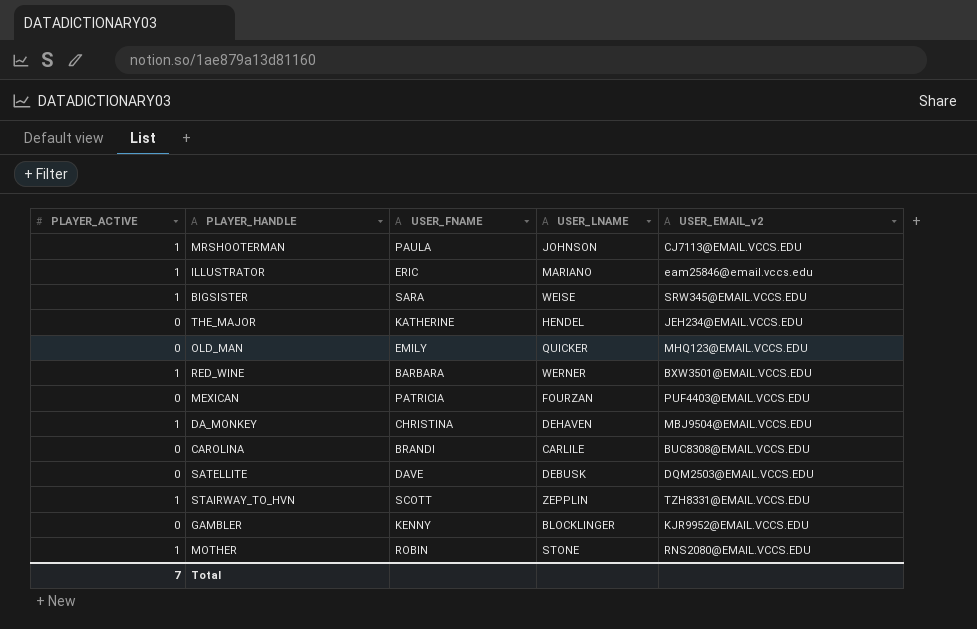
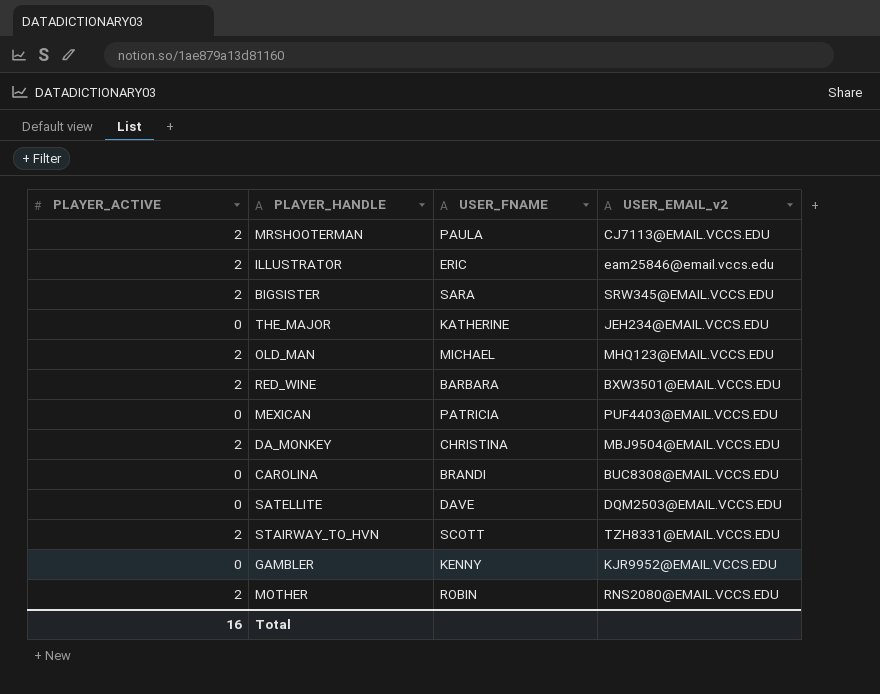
column USER_LNAME | position: 4 -> none
MRSHOOTERMAN | PLAYER_ACTIVE: 1 -> 2
ILLUSTRATOR | PLAYER_ACTIVE: 1 -> 2
BIGSISTER | PLAYER_ACTIVE: 1 -> 2
OLD_MAN | PLAYER_ACTIVE: 0 -> 2
OLD_MAN | USER_FNAME: EMILY -> MICHAEL
RED_WINE | PLAYER_ACTIVE: 1 -> 2
DA_MONKEY | PLAYER_ACTIVE: 1 -> 2
STAIRWAY_TO_HVN | PLAYER_ACTIVE: 1 -> 2
MOTHER | PLAYER_ACTIVE: 1 -> 2
Total | PLAYER_ACTIVE: 7 -> 16

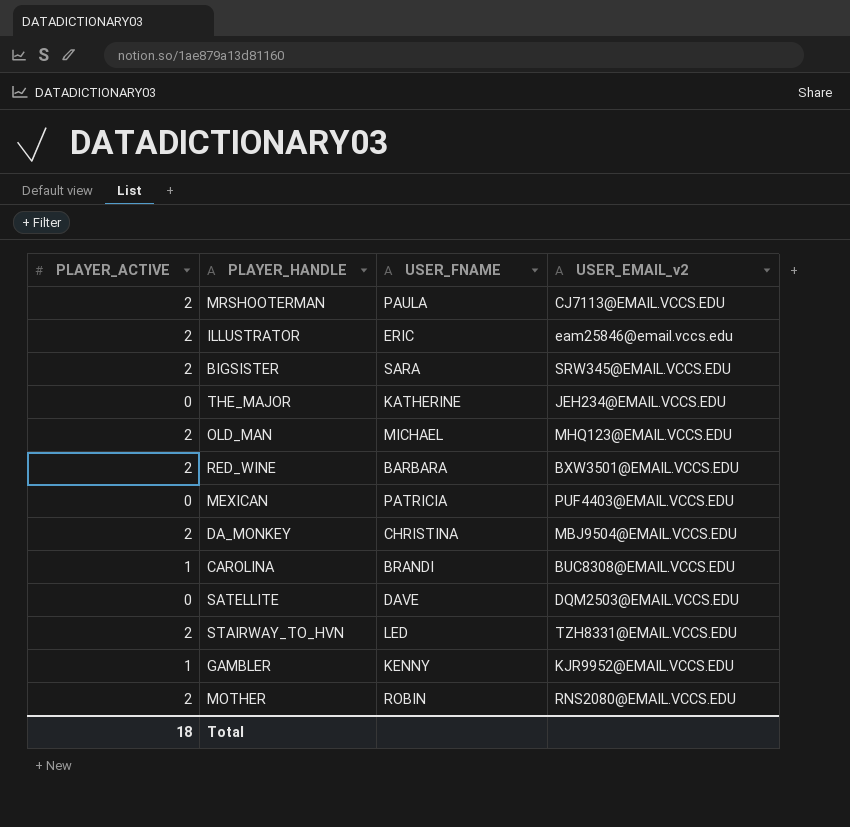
CAROLINA | PLAYER_ACTIVE: 0 -> 1
STAIRWAY_TO_HVN | USER_FNAME: SCOTT -> LED
GAMBLER | PLAYER_ACTIVE: 0 -> 1
Total | PLAYER_ACTIVE: 16 -> 18

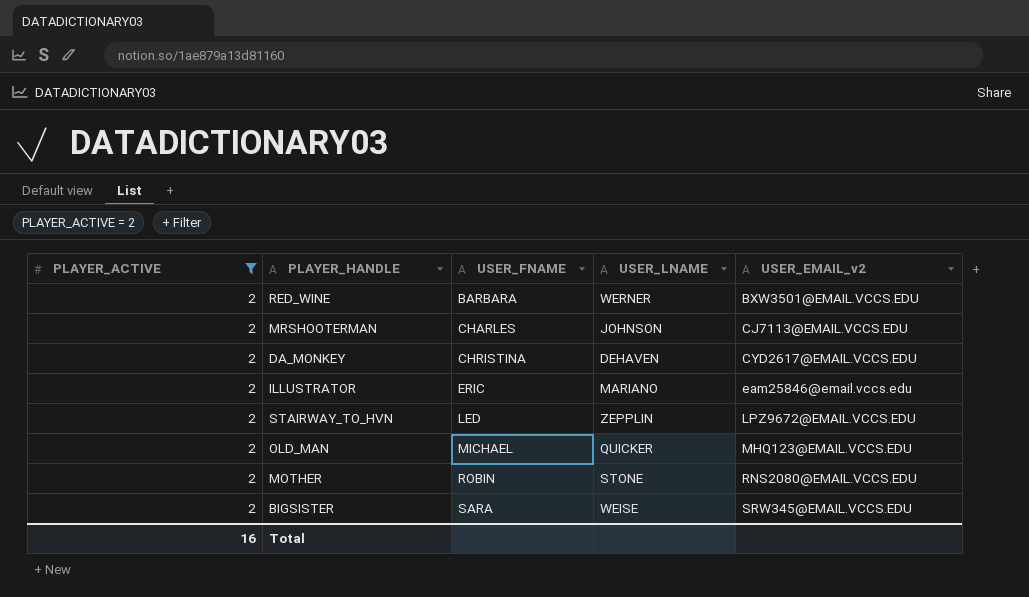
filter: none -> PLAYER_ACTIVE = 2
row order: none -> USER_FNAME ascending
column USER_LNAME | position: none -> 4
MRSHOOTERMAN | USER_FNAME: PAULA -> CHARLES
DA_MONKEY | USER_EMAIL_v2: MBJ9504@EMAIL.VCCS.EDU -> CYD2617@EMAIL.VCCS.EDU
STAIRWAY_TO_HVN | USER_EMAIL_v2: TZH8331@EMAIL.VCCS.EDU -> LPZ9672@EMAIL.VCCS.EDU
Total | PLAYER_ACTIVE: 18 -> 16

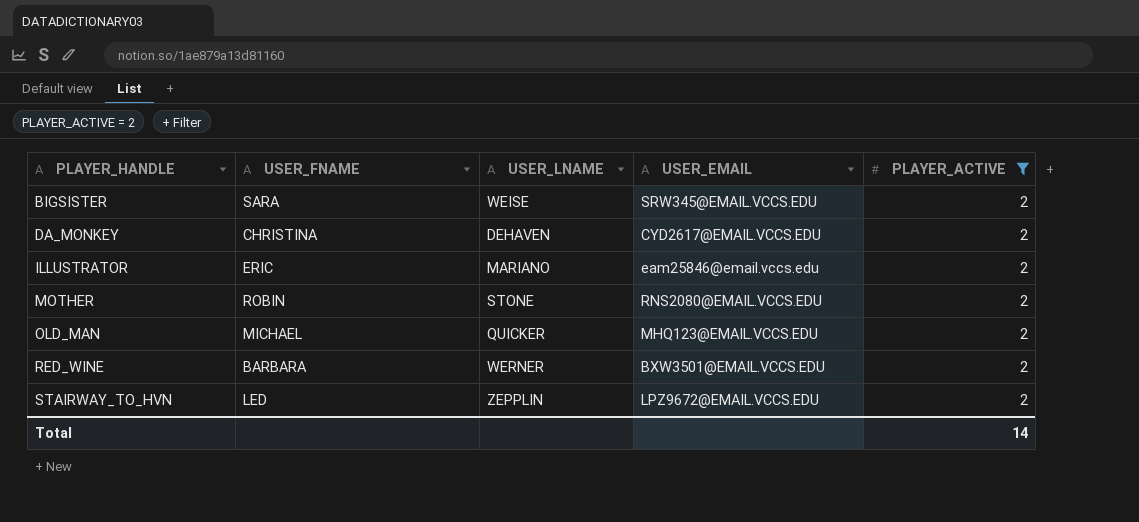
row order: USER_FNAME ascending -> PLAYER_HANDLE ascending
column name: USER_EMAIL_v2 -> USER_EMAIL
column PLAYER_ACTIVE | position: 1 -> 5
row MRSHOOTERMAN: 2 | CHARLES | JOHNSON | CJ7113@EMAIL.VCCS.EDU -> none
Total | PLAYER_ACTIVE: 16 -> 14

